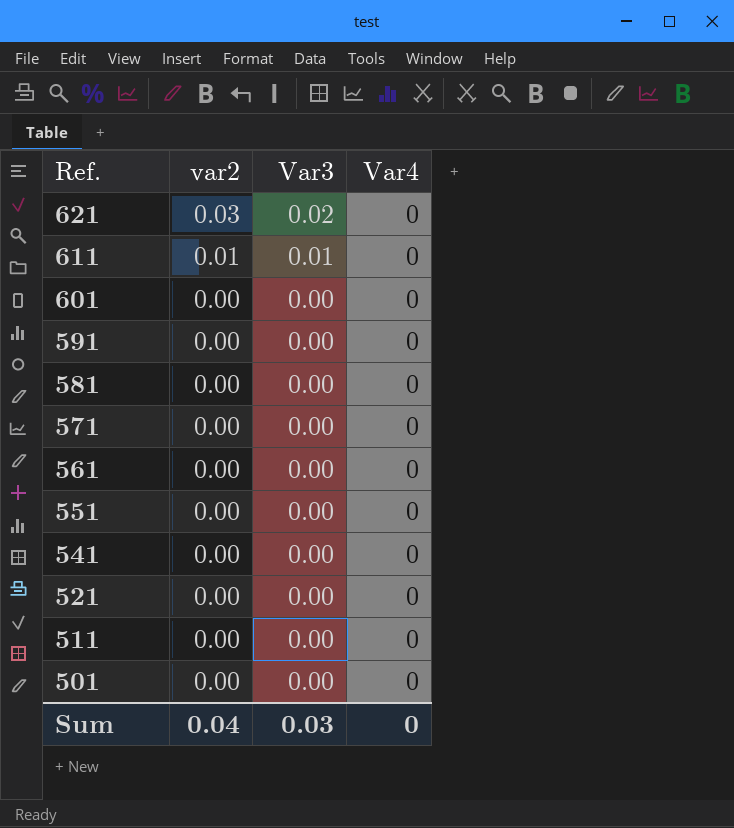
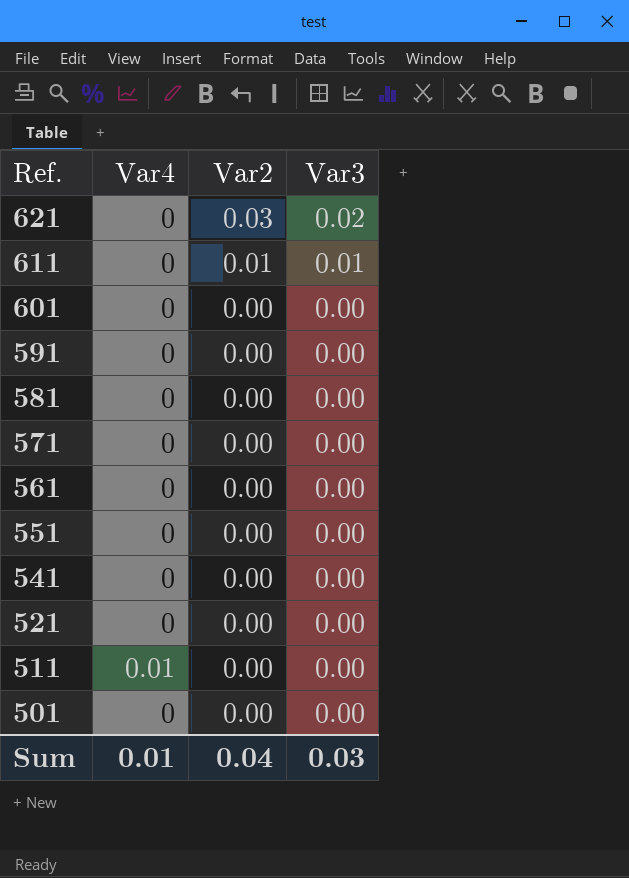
column Var4 | position: 4 -> 2
column name: var2 -> Var2
511 | Var4: 0 -> 0.01
Sum | Var4: 0 -> 0.01

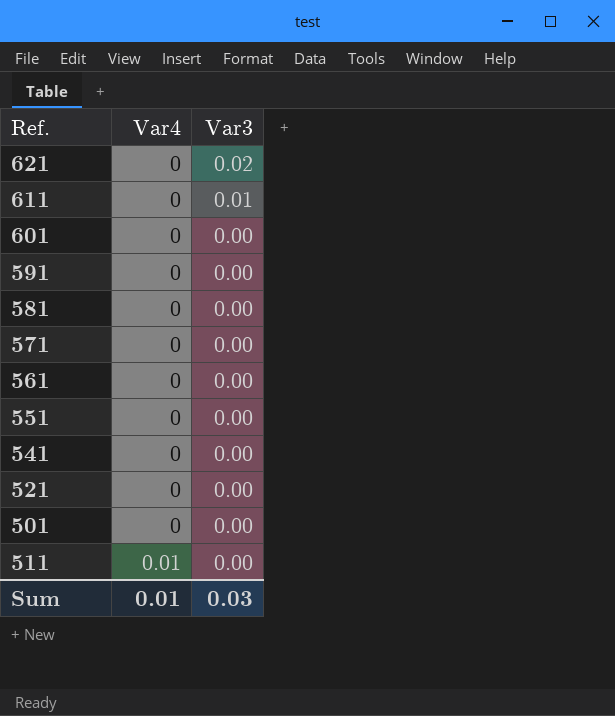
row order: Ref. descending -> Var4 ascending
column Var2 | position: 3 -> none

